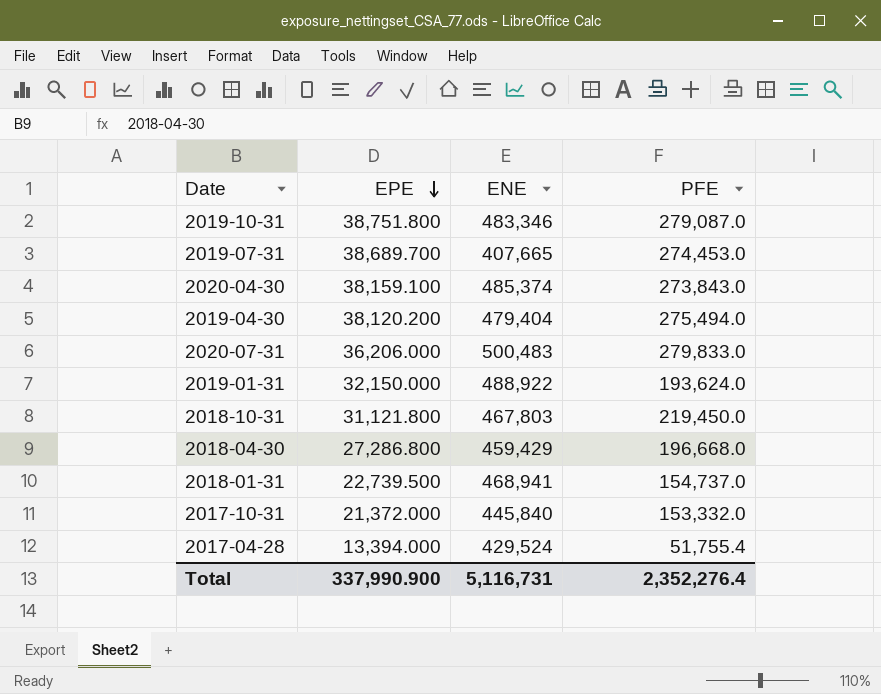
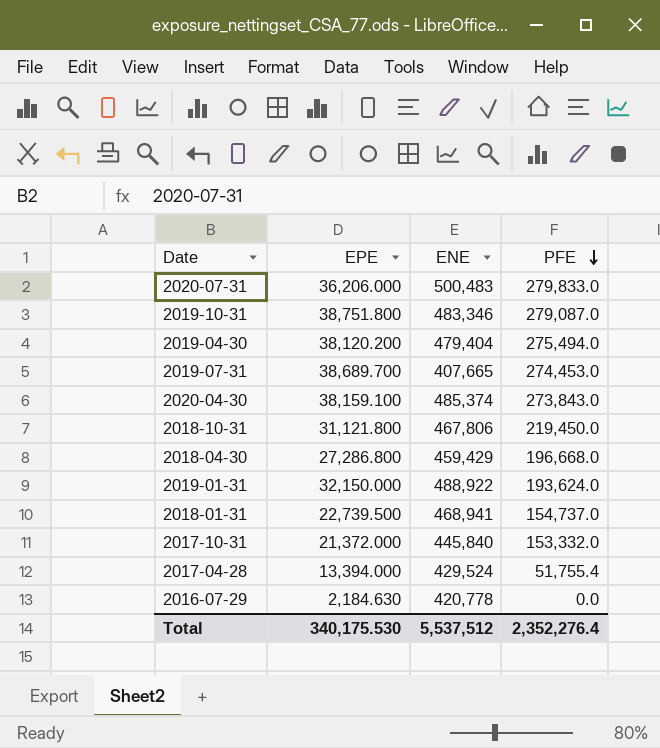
row order: EPE descending -> PFE descending
2018-10-31 | ENE: 467,803 -> 467,806
row 2016-07-29: none -> 2,184.630 | 420,778 | 0.0
Total | EPE: 337,990.900 -> 340,175.530
Total | ENE: 5,116,731 -> 5,537,512

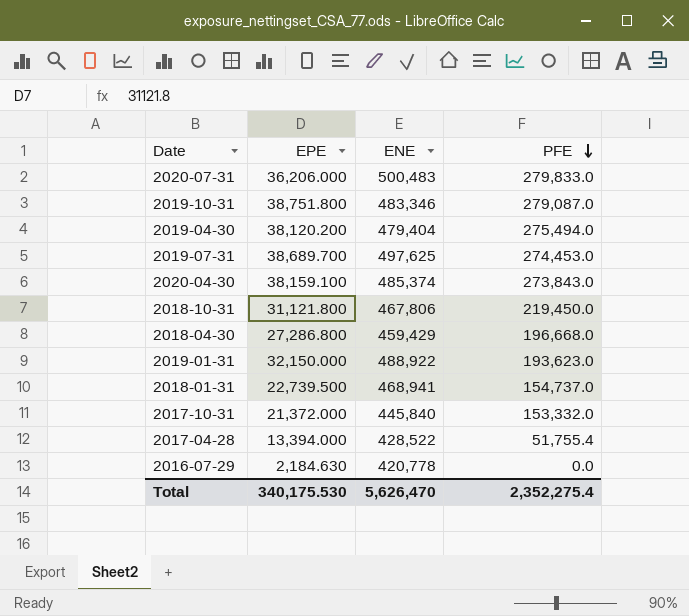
2019-07-31 | ENE: 407,665 -> 497,625
2019-01-31 | PFE: 193,624.0 -> 193,623.0
2017-04-28 | ENE: 429,524 -> 428,522
Total | ENE: 5,537,512 -> 5,626,470
Total | PFE: 2,352,276.4 -> 2,352,275.4

